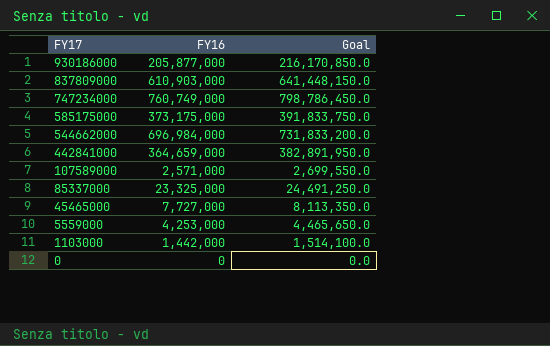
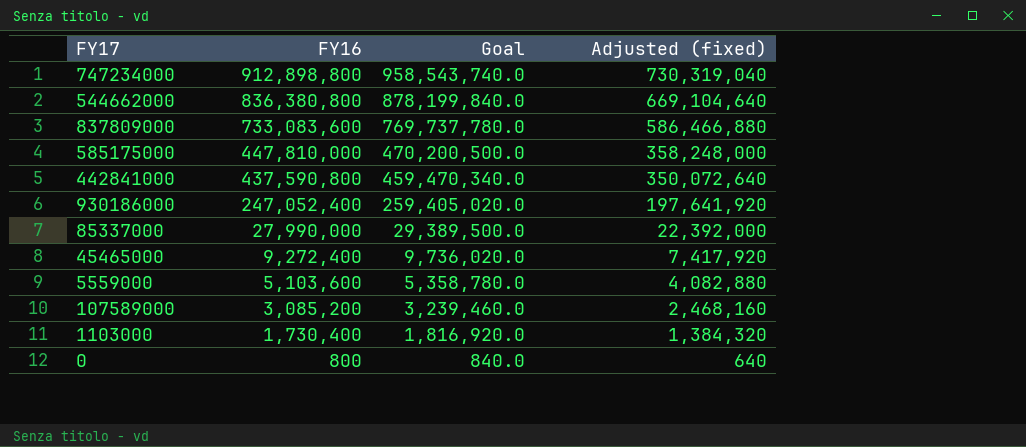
row order: FY17 descending -> FY16 descending
column Adjusted (fixed) | formula: none -> [FY16] * 0.8
747234000 | FY16: 760,749,000 -> 912,898,800
747234000 | Goal: 798,786,450.0 -> 958,543,740.0
544662000 | FY16: 696,984,000 -> 836,380,800
544662000 | Goal: 731,833,200.0 -> 878,199,840.0
837809000 | FY16: 610,903,000 -> 733,083,600
837809000 | Goal: 641,448,150.0 -> 769,737,780.0
585175000 | FY16: 373,175,000 -> 447,810,000
585175000 | Goal: 391,833,750.0 -> 470,200,500.0
442841000 | FY16: 364,659,000 -> 437,590,800
442841000 | Goal: 382,891,950.0 -> 459,470,340.0
930186000 | FY16: 205,877,000 -> 247,052,400
930186000 | Goal: 216,170,850.0 -> 259,405,020.0
85337000 | FY16: 23,325,000 -> 27,990,000
85337000 | Goal: 24,491,250.0 -> 29,389,500.0
45465000 | FY16: 7,727,000 -> 9,272,400
45465000 | Goal: 8,113,350.0 -> 9,736,020.0
5559000 | FY16: 4,253,000 -> 5,103,600
5559000 | Goal: 4,465,650.0 -> 5,358,780.0
107589000 | FY16: 2,571,000 -> 3,085,200
107589000 | Goal: 2,699,550.0 -> 3,239,460.0
1103000 | FY16: 1,442,000 -> 1,730,400
1103000 | Goal: 1,514,100.0 -> 1,816,920.0
0 | FY16: 0 -> 800
0 | Goal: 0.0 -> 840.0

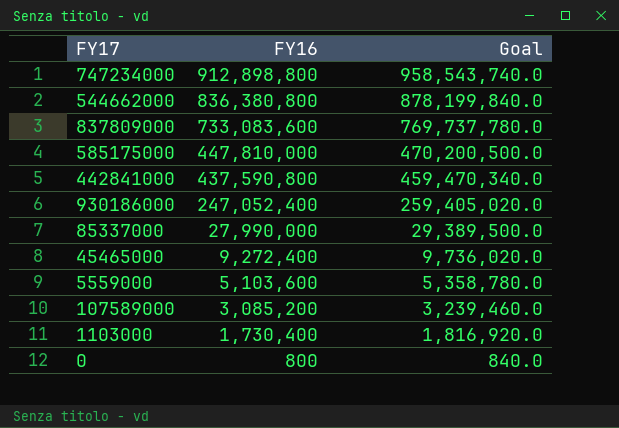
column Adjusted (fixed) | formula: [FY16] * 0.8 -> none

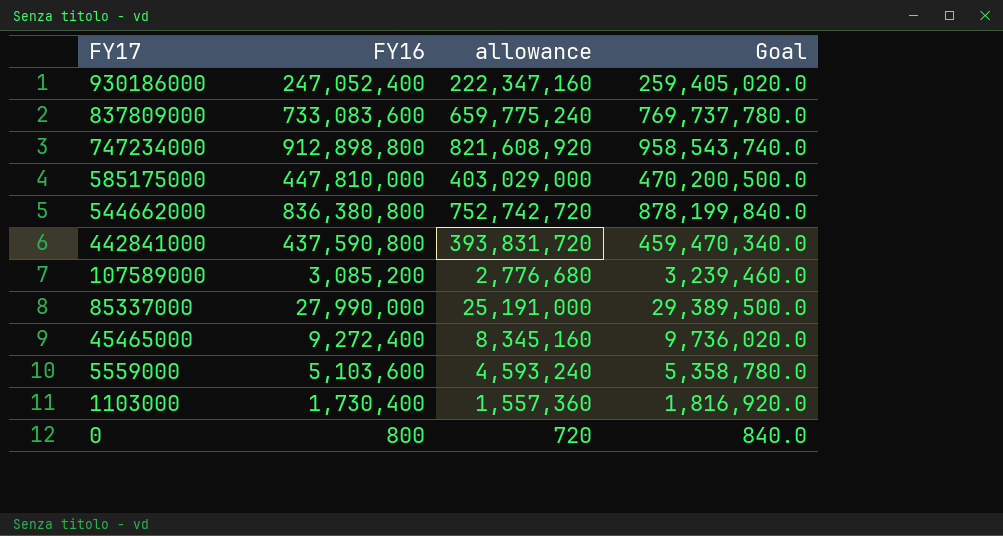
row order: FY16 descending -> FY17 descending
column allowance | formula: none -> [FY16] * 0.9

